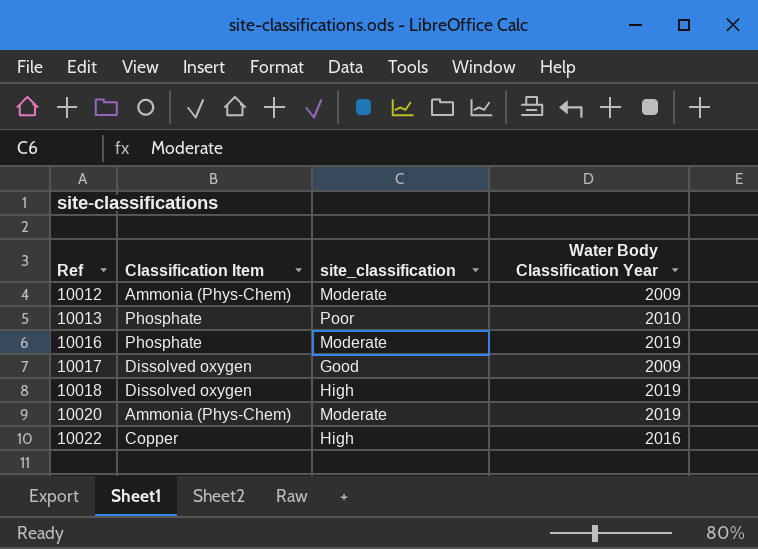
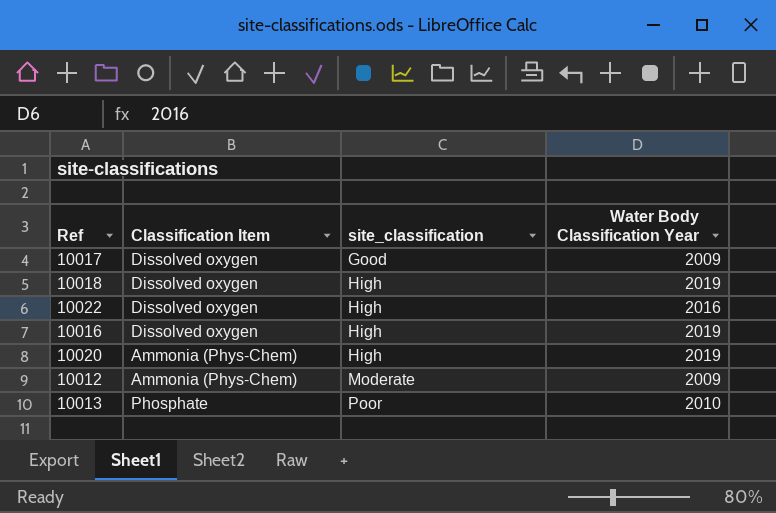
row order: Ref ascending -> site_classification ascending
10022 | Classification Item: Copper -> Dissolved oxygen
10016 | Classification Item: Phosphate -> Dissolved oxygen
10016 | site_classification: Moderate -> High
10020 | site_classification: Moderate -> High

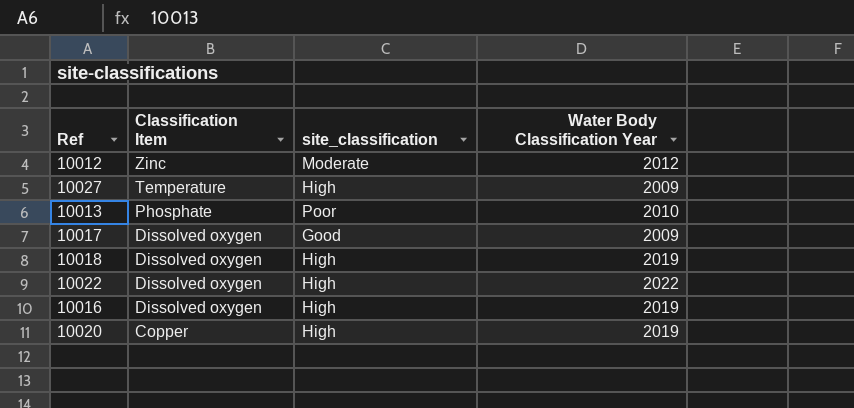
row order: site_classification ascending -> Classification Item descending
10012 | Classification Item: Ammonia (Phys-Chem) -> Zinc
10012 | Water Body Classification Year: 2009 -> 2012
row 10027: none -> Temperature | High | 2009
10022 | Water Body Classification Year: 2016 -> 2022
10020 | Classification Item: Ammonia (Phys-Chem) -> Copper

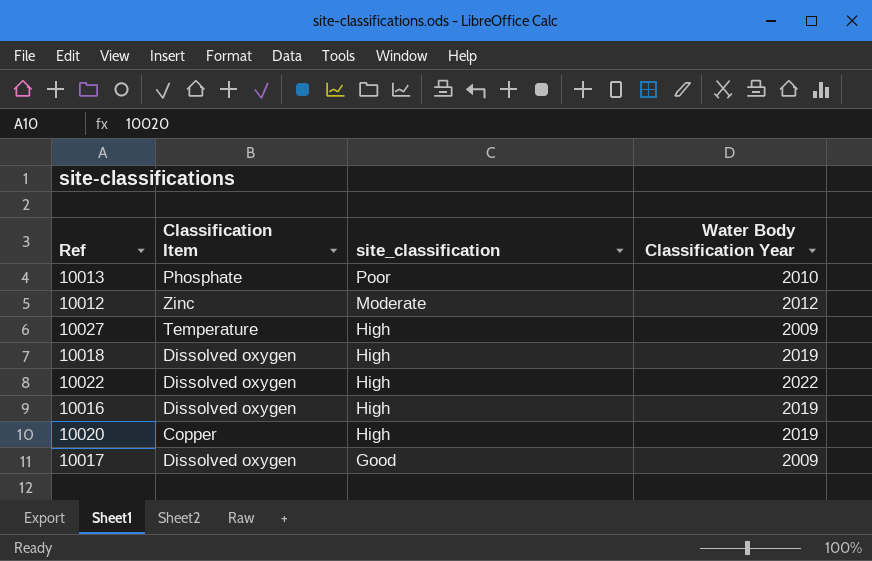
row order: Classification Item descending -> site_classification descending

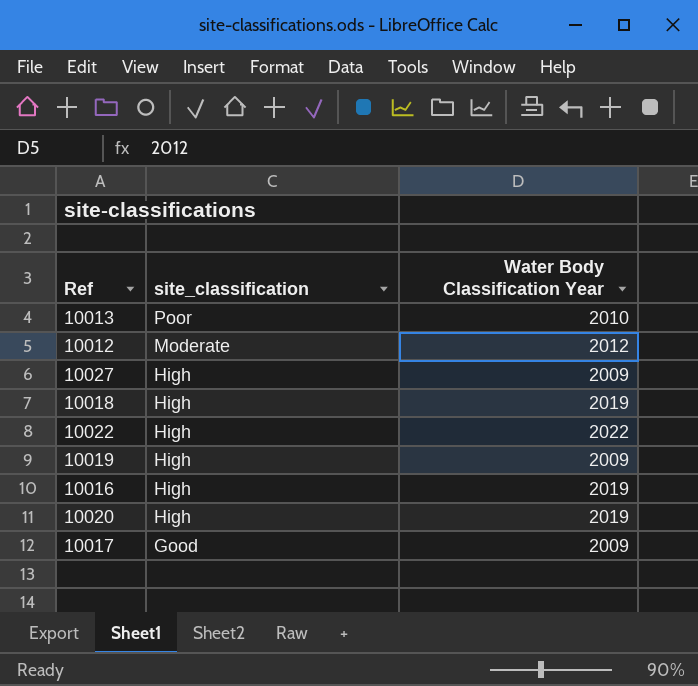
column Classification Item | position: 2 -> none
row 10019: none -> High | 2009

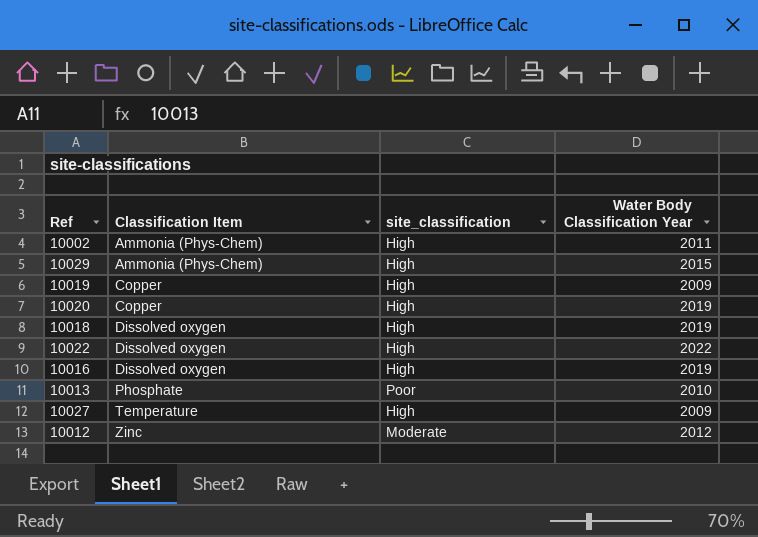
row order: site_classification descending -> Classification Item ascending
column Classification Item | position: none -> 2
row 10017: Good | 2009 -> none
row 10002: none -> Ammonia (Phys-Chem) | High | 2011
row 10029: none -> Ammonia (Phys-Chem) | High | 2015

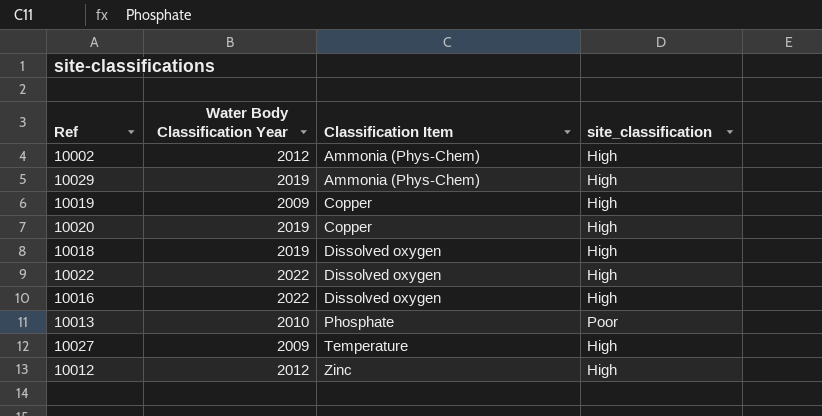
column Water Body Classification Year | position: 4 -> 2
10002 | Water Body Classification Year: 2011 -> 2012
10029 | Water Body Classification Year: 2015 -> 2019
10016 | Water Body Classification Year: 2019 -> 2022
10012 | site_classification: Moderate -> High

